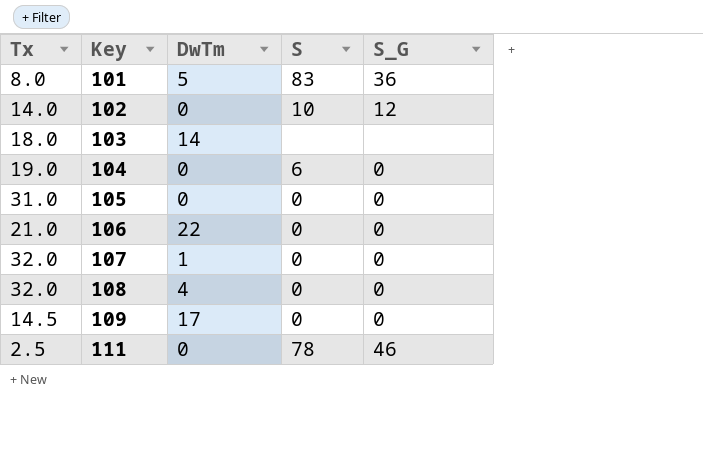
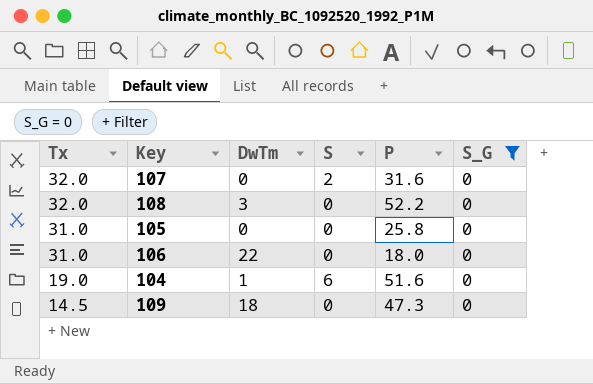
filter: none -> S_G = 0
row order: Key ascending -> Tx descending
column P | position: none -> 5
107 | DwTm: 1 -> 0
107 | S: 0 -> 2
108 | DwTm: 4 -> 3
106 | Tx: 21.0 -> 31.0
104 | DwTm: 0 -> 1
109 | DwTm: 17 -> 18

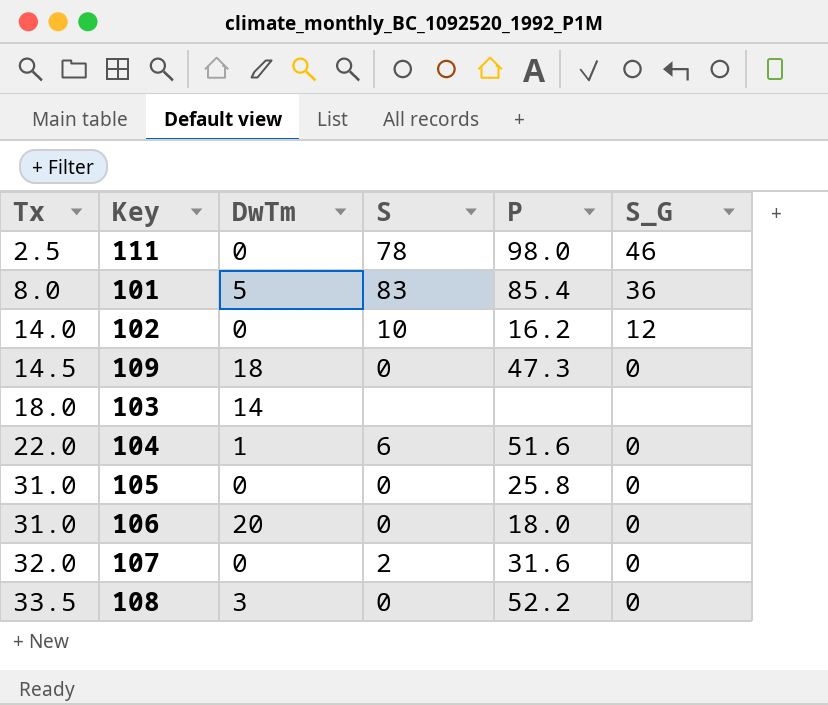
filter: S_G = 0 -> none
row order: Tx descending -> Tx ascending
104 | Tx: 19.0 -> 22.0
106 | DwTm: 22 -> 20
108 | Tx: 32.0 -> 33.5

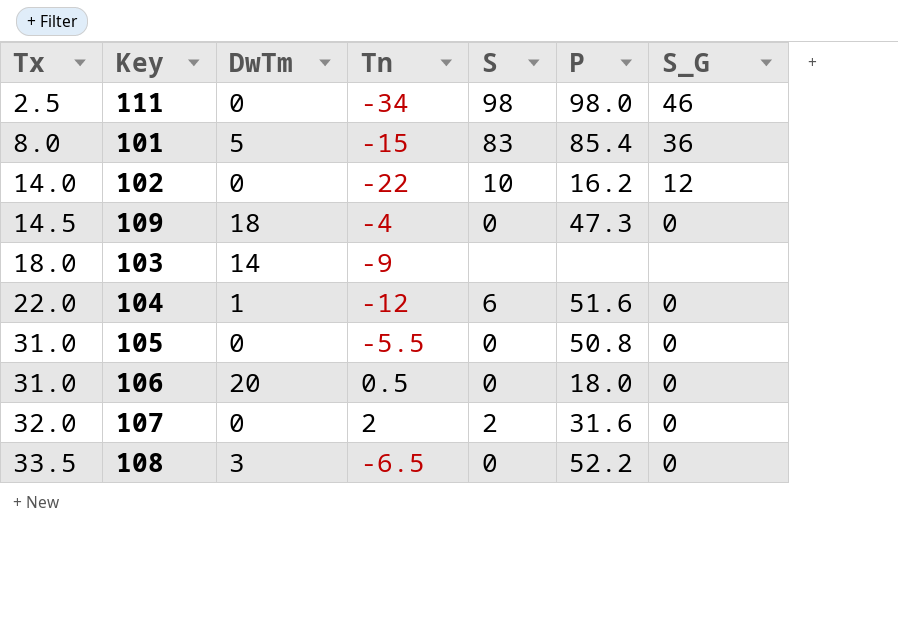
column Tn | position: none -> 4
111 | S: 78 -> 98
105 | P: 25.8 -> 50.8

